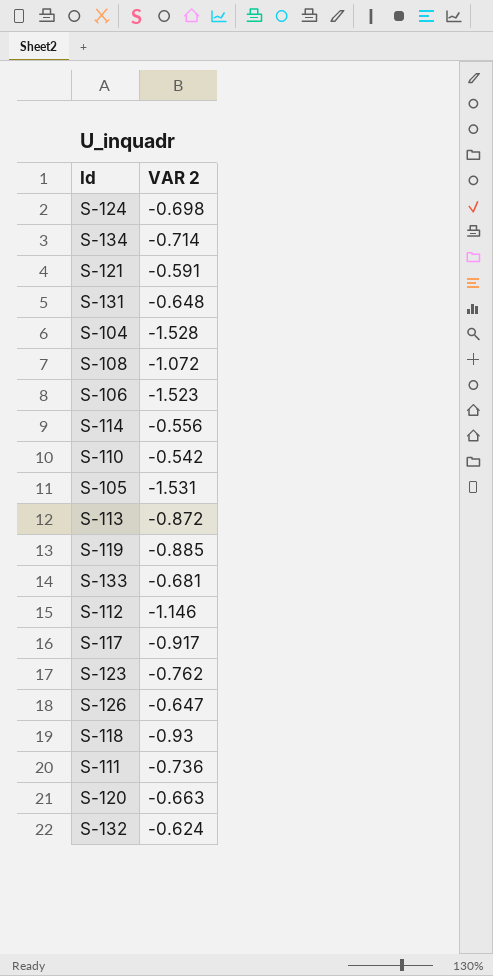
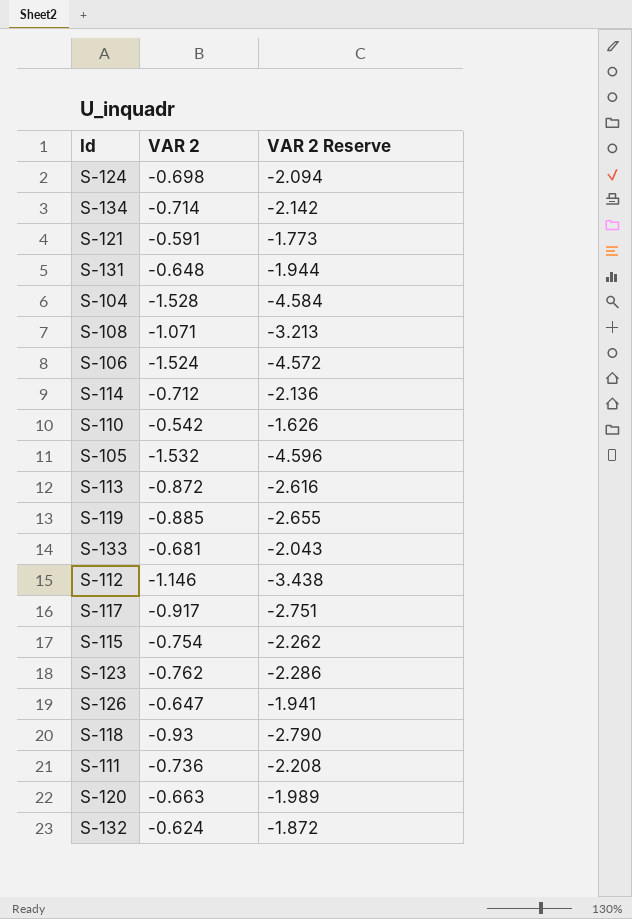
column VAR 2 Reserve | formula: none -> [VAR 2] * 3
S-108 | VAR 2: -1.072 -> -1.071
S-106 | VAR 2: -1.523 -> -1.524
S-114 | VAR 2: -0.556 -> -0.712
S-105 | VAR 2: -1.531 -> -1.532
row S-115: none -> -0.754 | -2.262

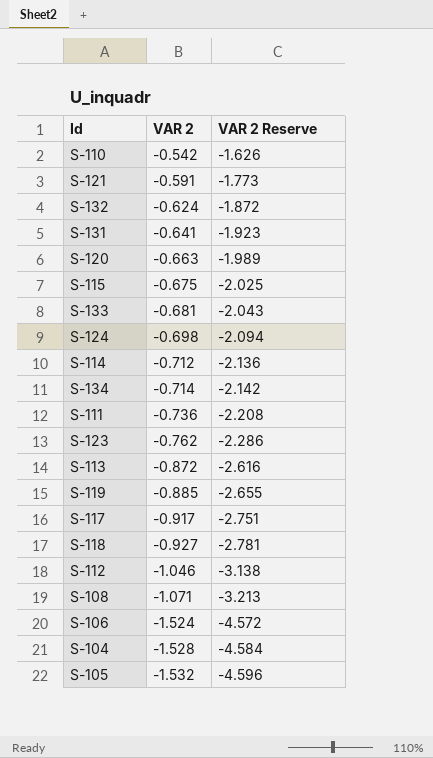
row order: none -> VAR 2 descending
row S-126: -0.647 | -1.941 -> none
S-131 | VAR 2: -0.648 -> -0.641
S-131 | VAR 2 Reserve: -1.944 -> -1.923
S-115 | VAR 2: -0.754 -> -0.675
S-115 | VAR 2 Reserve: -2.262 -> -2.025
S-118 | VAR 2: -0.93 -> -0.927
S-118 | VAR 2 Reserve: -2.790 -> -2.781
S-112 | VAR 2: -1.146 -> -1.046
S-112 | VAR 2 Reserve: -3.438 -> -3.138

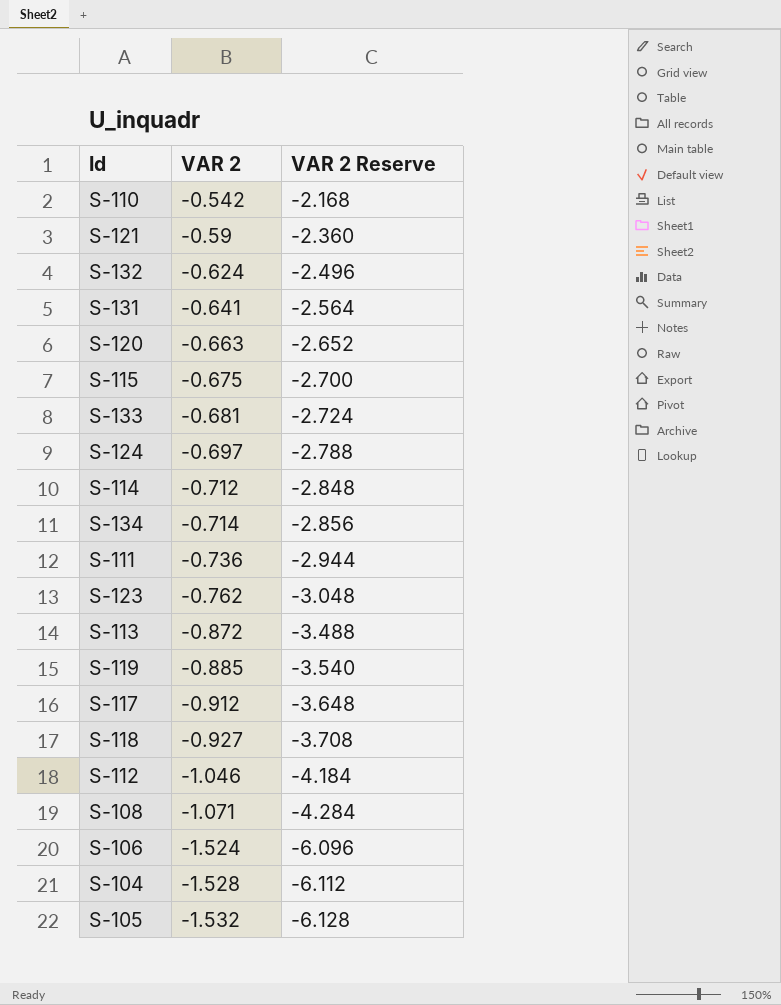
column VAR 2 Reserve | formula: [VAR 2] * 3 -> [VAR 2] * 4
S-121 | VAR 2: -0.591 -> -0.59
S-124 | VAR 2: -0.698 -> -0.697
S-117 | VAR 2: -0.917 -> -0.912

